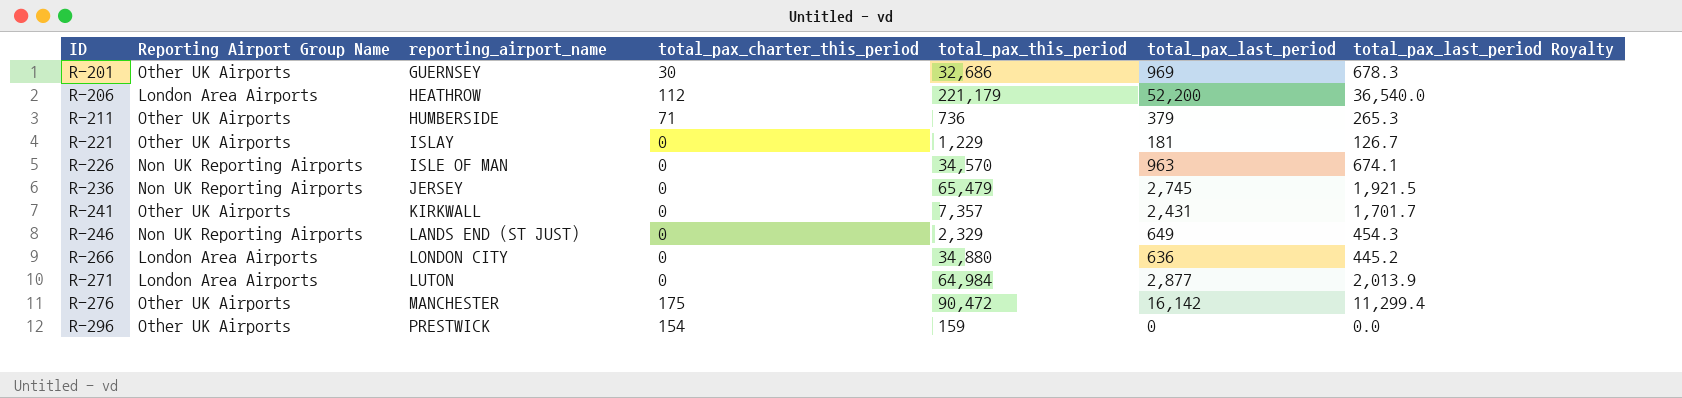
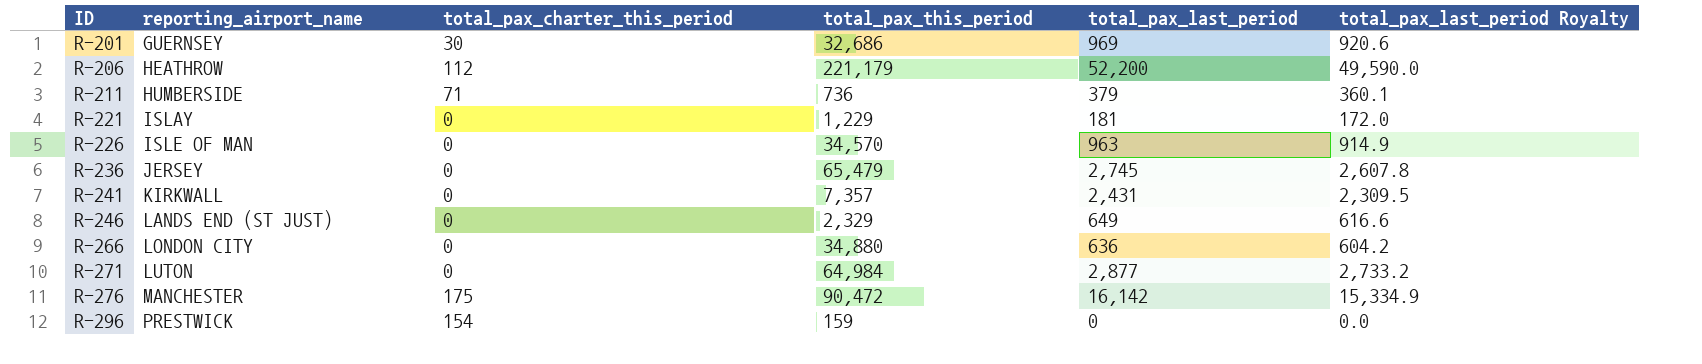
column Reporting Airport Group Name | position: 2 -> none
column total_pax_last_period Royalty | formula: [total_pax_last_period] * 0.7 -> [total_pax_last_period] * 0.95

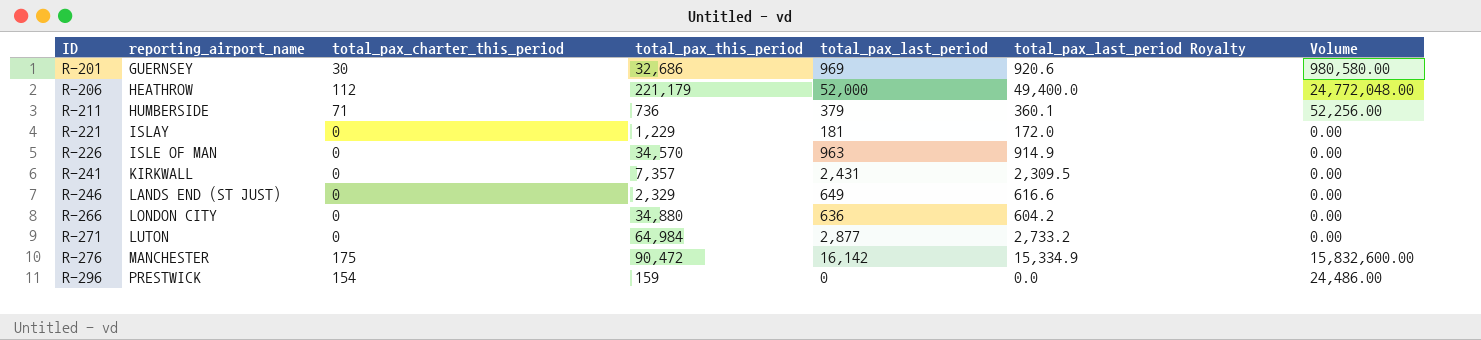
column Volume | formula: none -> [total_pax_charter_this_period] * [total_pax_this_period]
row R-236: JERSEY | 0 | 65,479 | 2,745 | 2,607.8 -> none
R-206 | total_pax_last_period: 52,200 -> 52,000
R-206 | total_pax_last_period Royalty: 49,590.0 -> 49,400.0

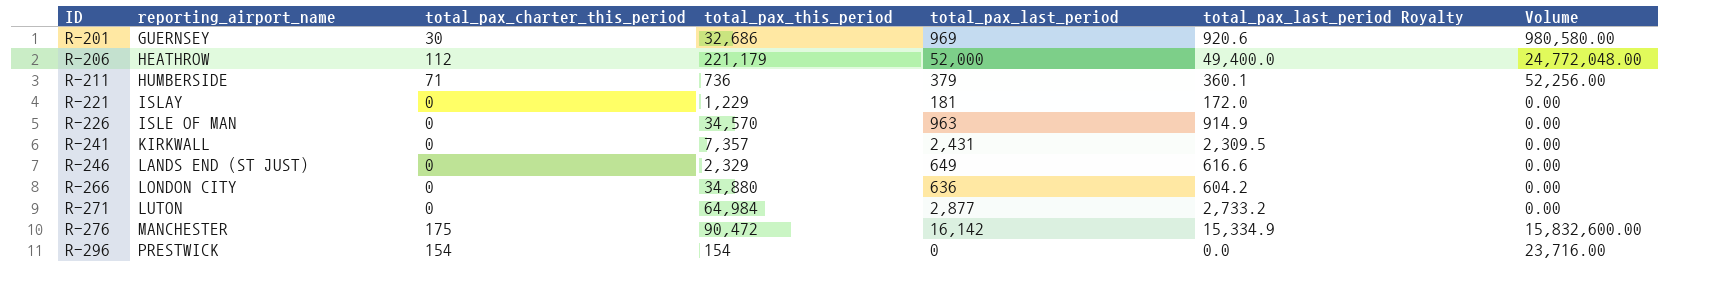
R-296 | total_pax_this_period: 159 -> 154
R-296 | Volume: 24,486.00 -> 23,716.00

